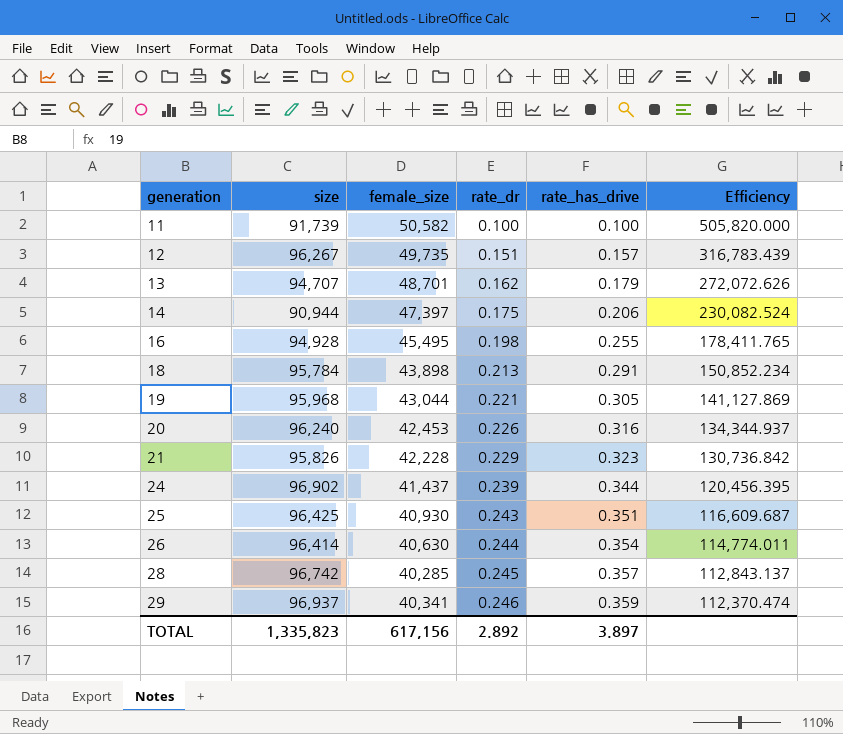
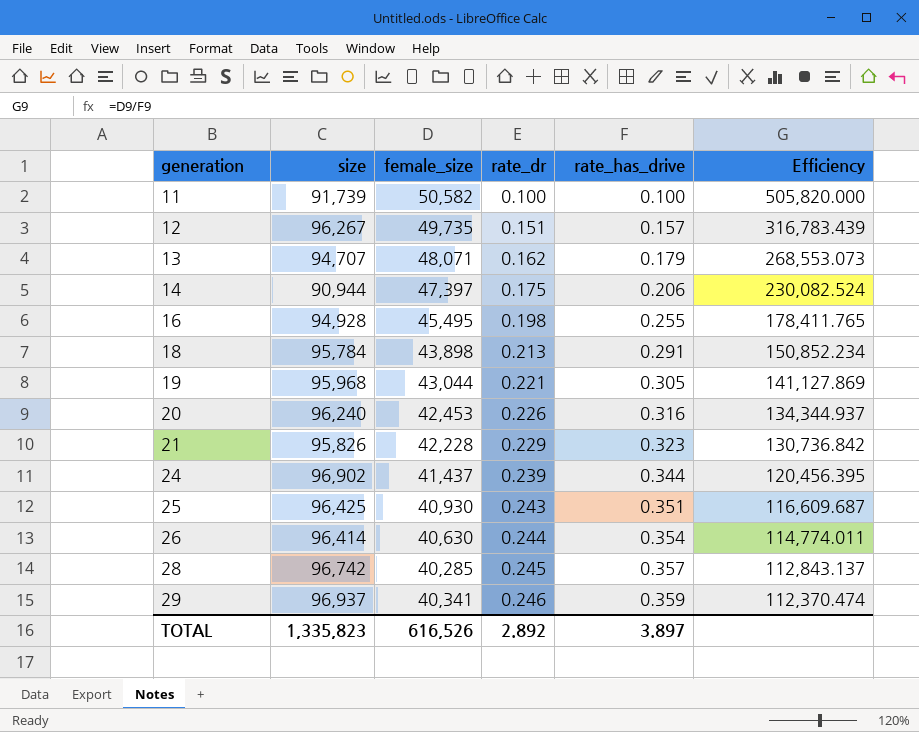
13 | female_size: 48,701 -> 48,071
13 | Efficiency: 272,072.626 -> 268,553.073
TOTAL | female_size: 617,156 -> 616,526

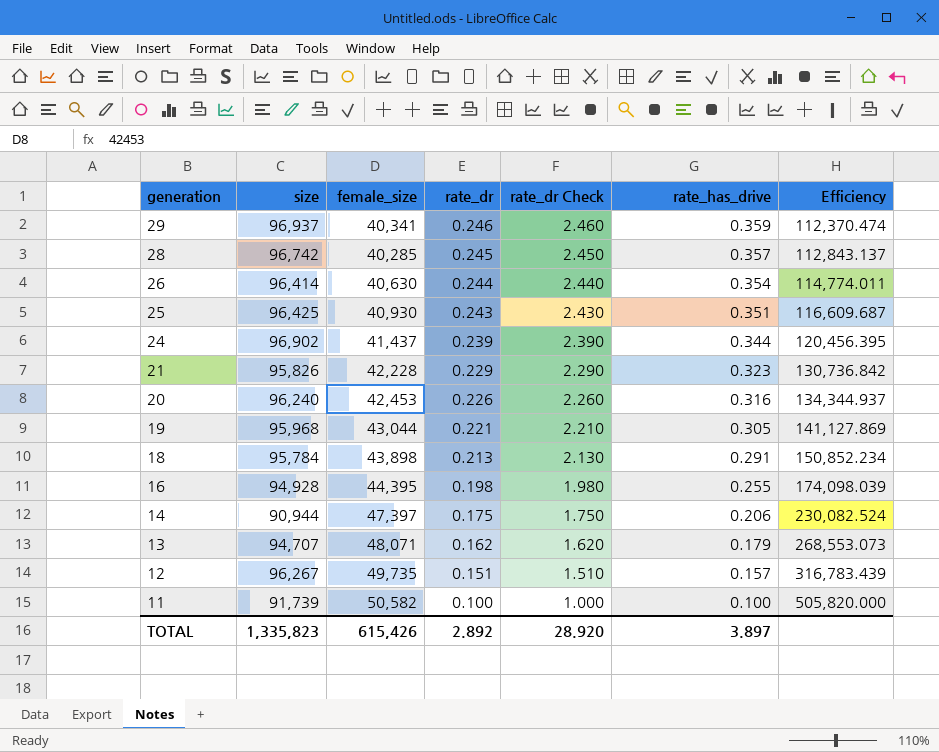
row order: generation ascending -> generation descending
column rate_dr Check | formula: none -> [rate_dr] * 10
16 | female_size: 45,495 -> 44,395
16 | Efficiency: 178,411.765 -> 174,098.039
TOTAL | female_size: 616,526 -> 615,426

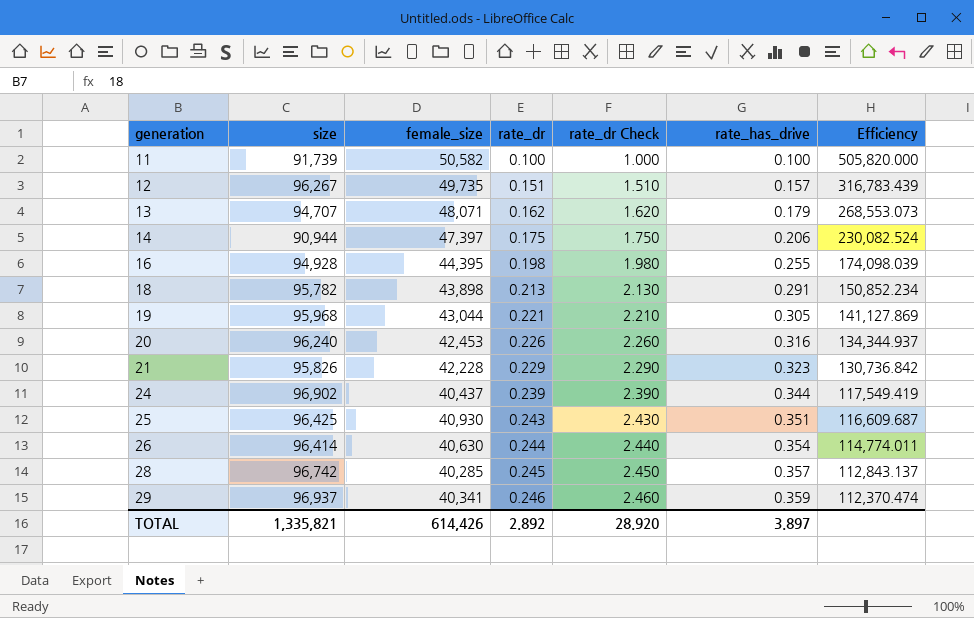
row order: generation descending -> generation ascending
18 | size: 95,784 -> 95,782
24 | female_size: 41,437 -> 40,437
24 | Efficiency: 120,456.395 -> 117,549.419
TOTAL | size: 1,335,823 -> 1,335,821
TOTAL | female_size: 615,426 -> 614,426

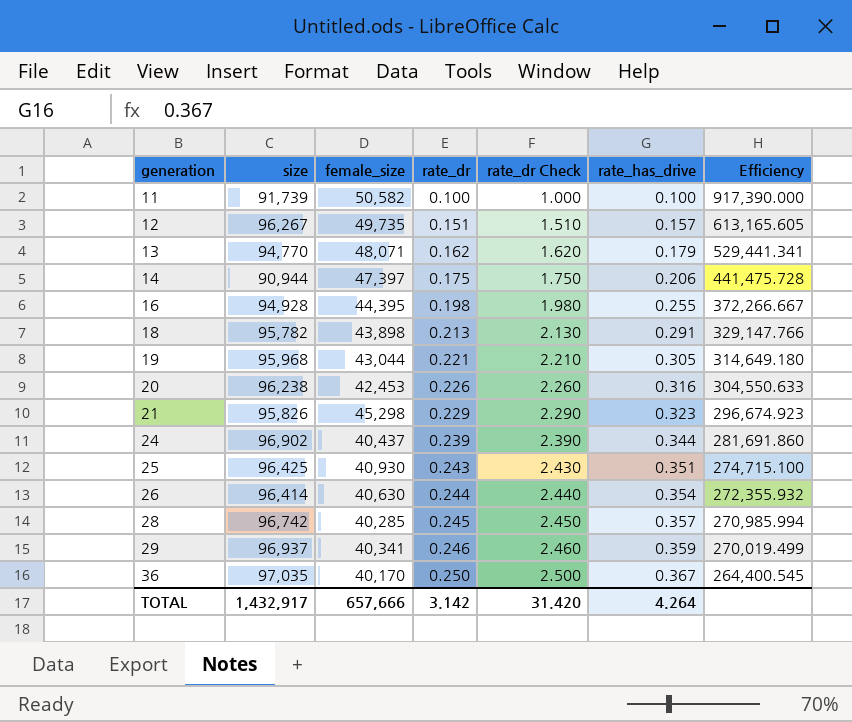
column Efficiency | formula: [female_size] / [rate_has_drive] -> [size] / [rate_has_drive]
13 | size: 94,707 -> 94,770
20 | size: 96,240 -> 96,238
21 | female_size: 42,228 -> 45,298
row 36: none -> 97,035 | 40,170 | 0.250 | 2.500 | 0.367 | 264,400.545
TOTAL | size: 1,335,821 -> 1,432,917
TOTAL | female_size: 614,426 -> 657,666
TOTAL | rate_dr: 2.892 -> 3.142
TOTAL | rate_dr Check: 28.920 -> 31.420
TOTAL | rate_has_drive: 3.897 -> 4.264

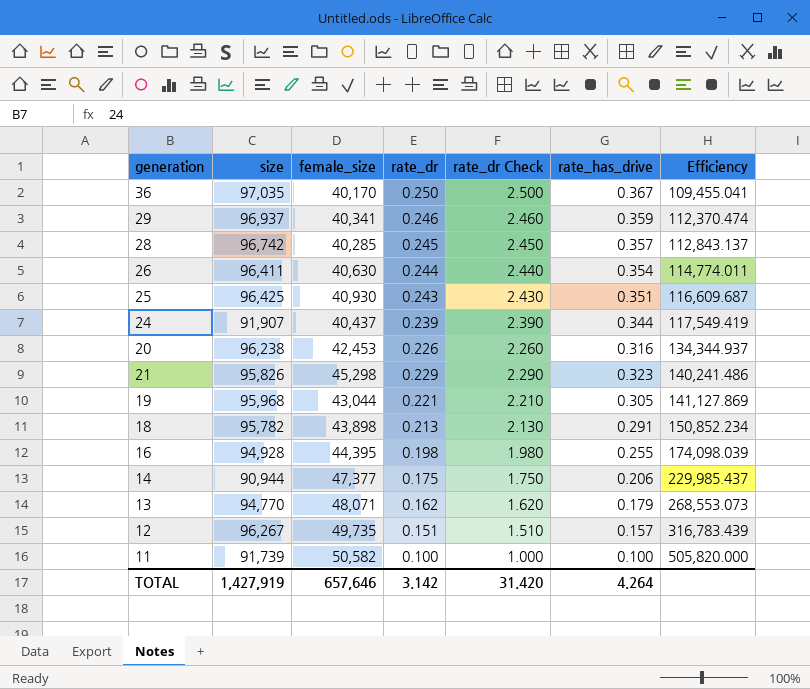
row order: generation ascending -> Efficiency ascending
column Efficiency | formula: [size] / [rate_has_drive] -> [female_size] / [rate_has_drive]
26 | size: 96,414 -> 96,411
24 | size: 96,902 -> 91,907
14 | female_size: 47,397 -> 47,377
TOTAL | size: 1,432,917 -> 1,427,919
TOTAL | female_size: 657,666 -> 657,646

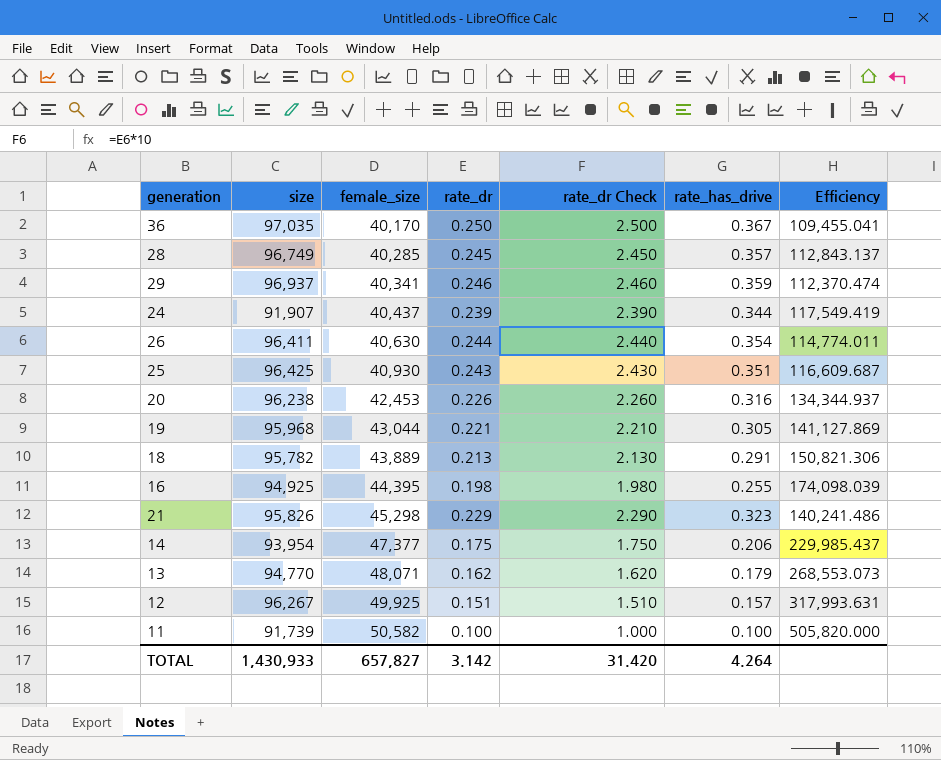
row order: Efficiency ascending -> female_size ascending
28 | size: 96,742 -> 96,749
18 | female_size: 43,898 -> 43,889
18 | Efficiency: 150,852.234 -> 150,821.306
16 | size: 94,928 -> 94,925
14 | size: 90,944 -> 93,954
12 | female_size: 49,735 -> 49,925
12 | Efficiency: 316,783.439 -> 317,993.631
TOTAL | size: 1,427,919 -> 1,430,933
TOTAL | female_size: 657,646 -> 657,827

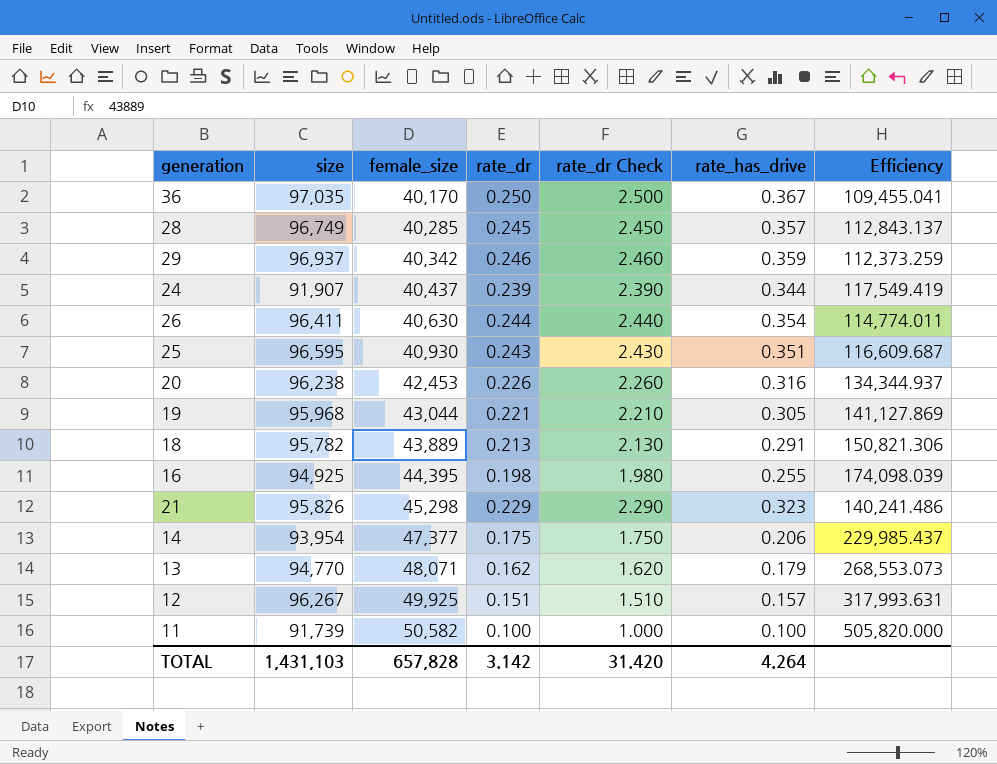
29 | female_size: 40,341 -> 40,342
29 | Efficiency: 112,370.474 -> 112,373.259
25 | size: 96,425 -> 96,595
TOTAL | size: 1,430,933 -> 1,431,103
TOTAL | female_size: 657,827 -> 657,828

